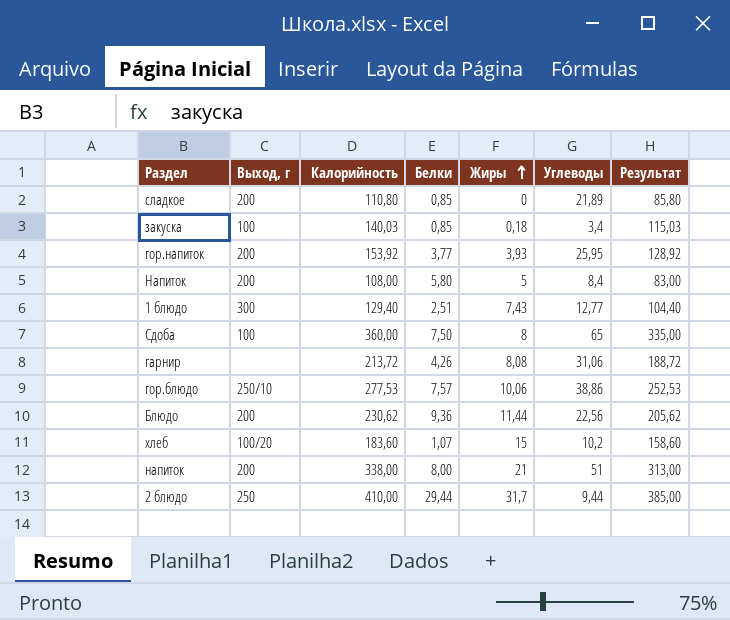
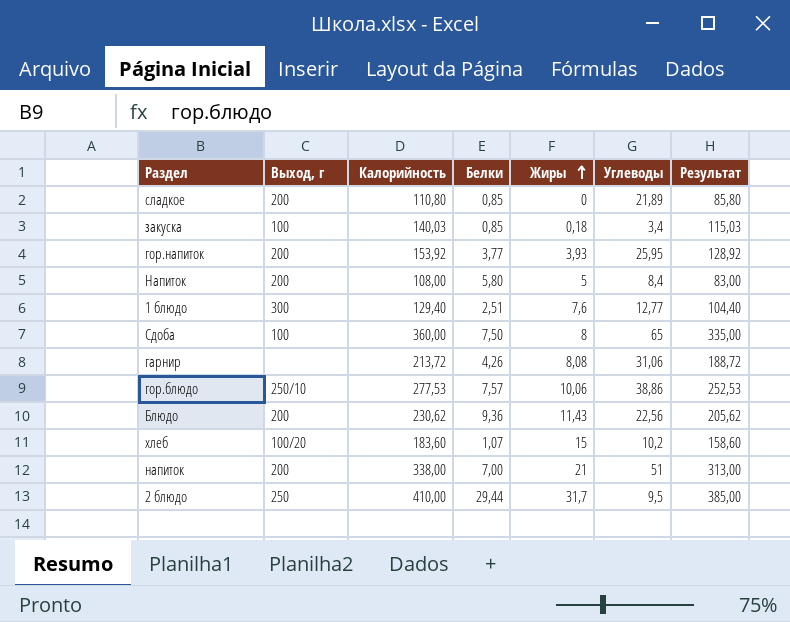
1 блюдо | Жиры: 7,43 -> 7,6
Блюдо | Жиры: 11,44 -> 11,43
напиток | Белки: 8,00 -> 7,00
2 блюдо | Углеводы: 9,44 -> 9,5

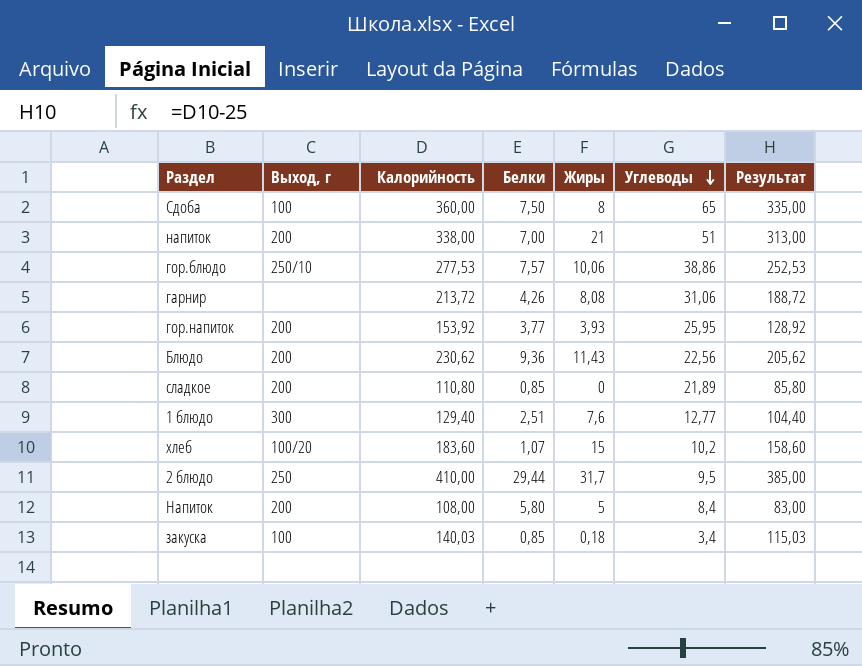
row order: Жиры ascending -> Углеводы descending

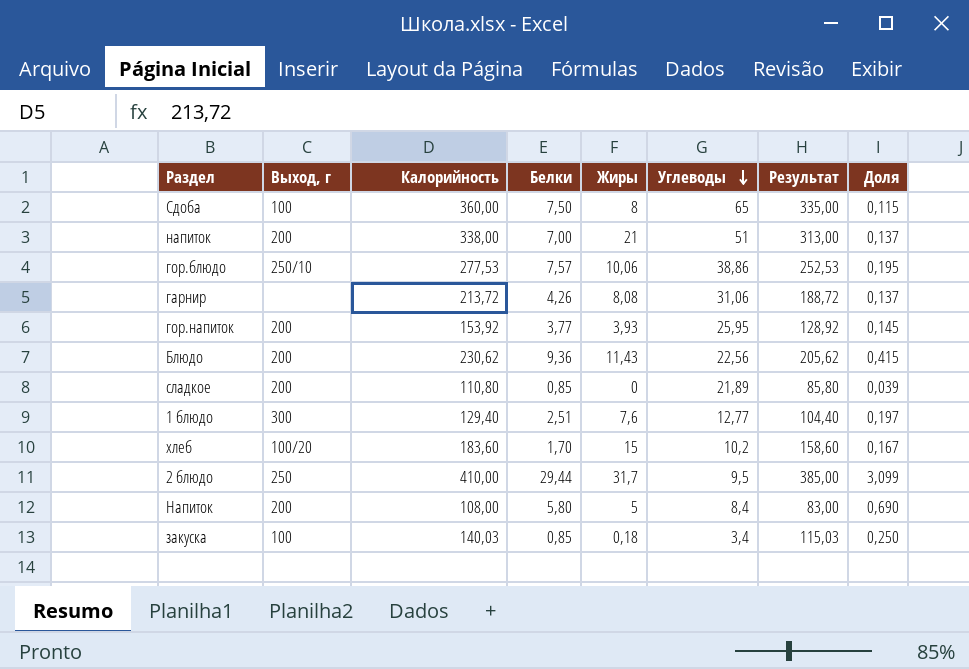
column Доля | formula: none -> [Белки] / [Углеводы]
хлеб | Белки: 1,07 -> 1,70

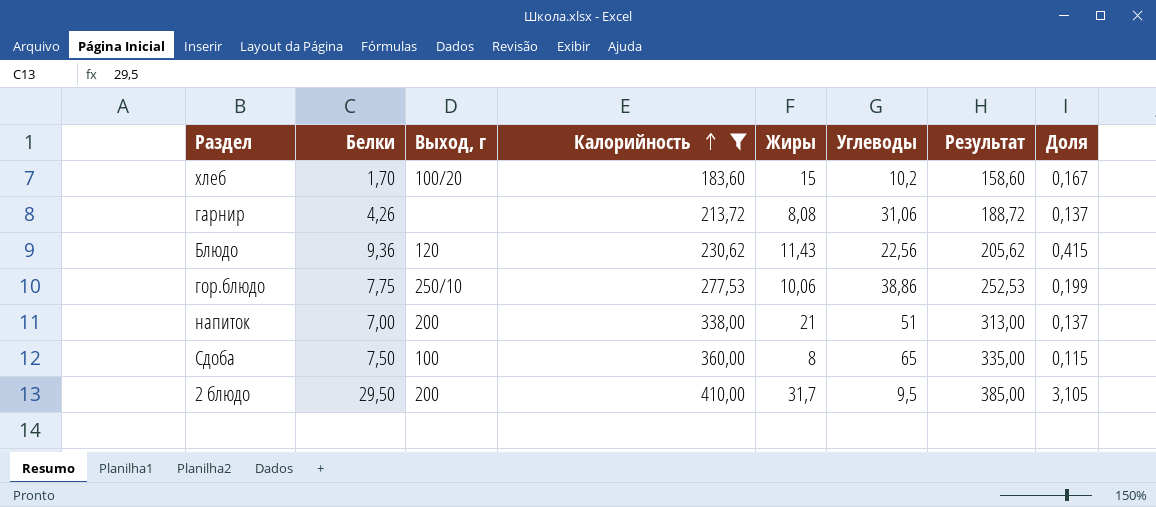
filter: none -> Калорийность >= 183,60
row order: Углеводы descending -> Калорийность ascending
column Белки | position: 4 -> 2
Блюдо | Выход, г: 200 -> 120
гор.блюдо | Белки: 7,57 -> 7,75
гор.блюдо | Доля: 0,195 -> 0,199
2 блюдо | Белки: 29,44 -> 29,50
2 блюдо | Выход, г: 250 -> 200
2 блюдо | Доля: 3,099 -> 3,105

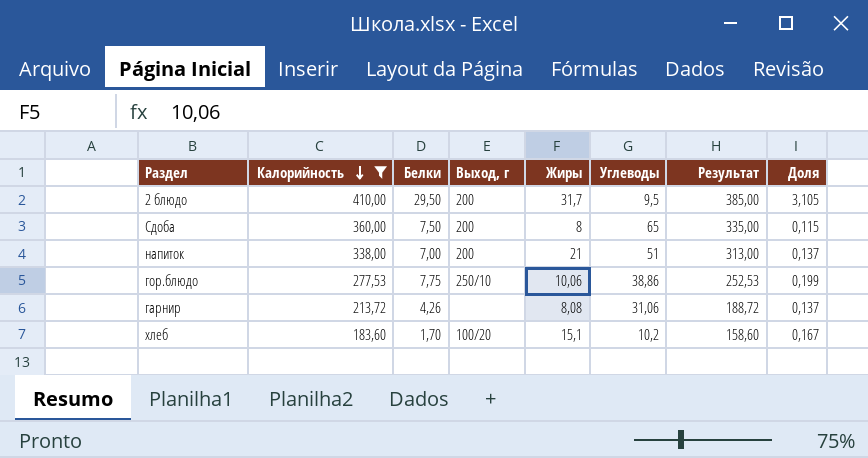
row order: Калорийность ascending -> Калорийность descending
column Калорийность | position: 4 -> 2
row Блюдо: 9,36 | 120 | 230,62 | 11,43 | 22,56 | 205,62 | 0,415 -> none
Сдоба | Выход, г: 100 -> 200
хлеб | Жиры: 15 -> 15,1

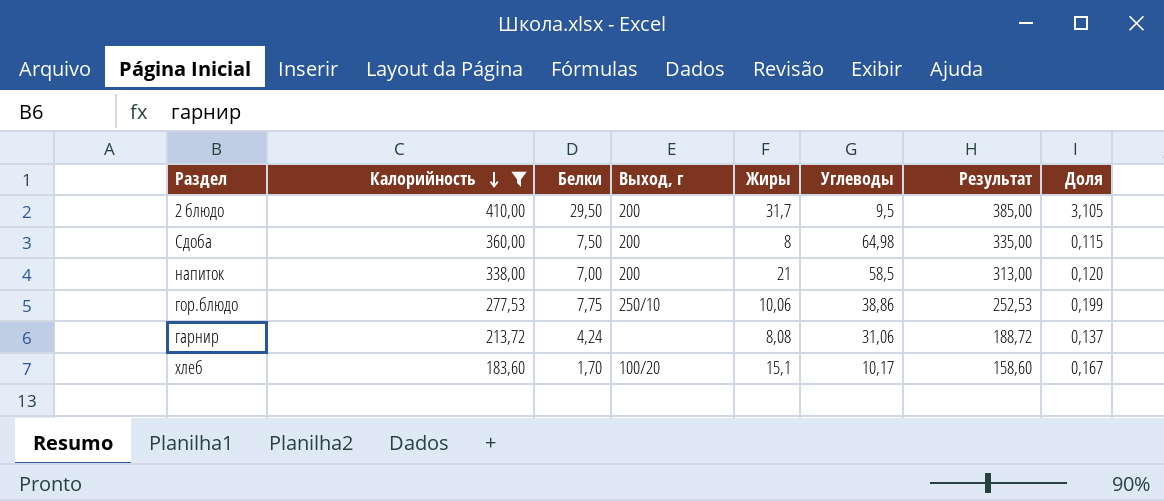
Сдоба | Углеводы: 65 -> 64,98
напиток | Углеводы: 51 -> 58,5
напиток | Доля: 0,137 -> 0,120
гарнир | Белки: 4,26 -> 4,24
хлеб | Углеводы: 10,2 -> 10,17

